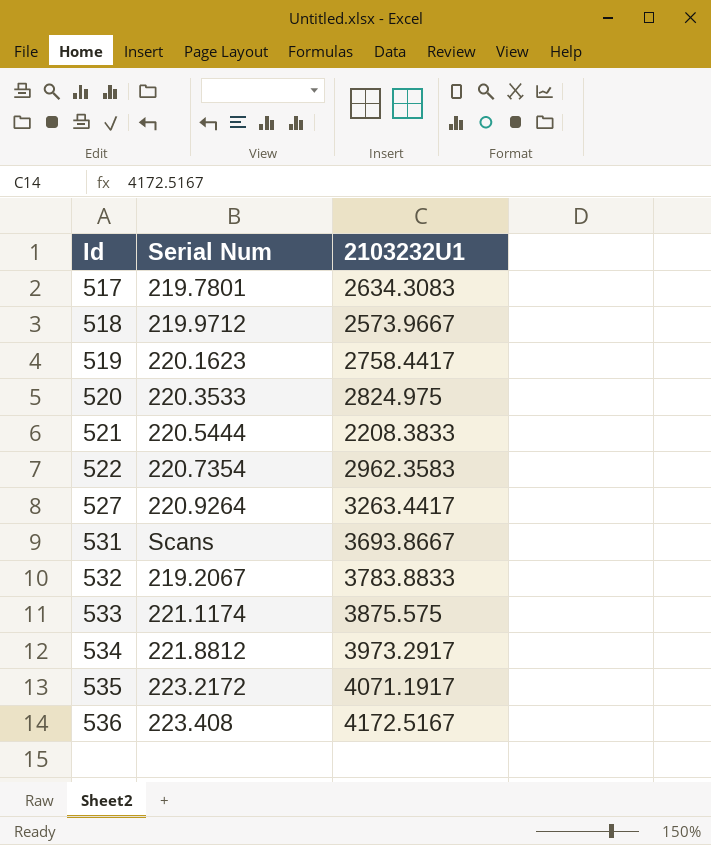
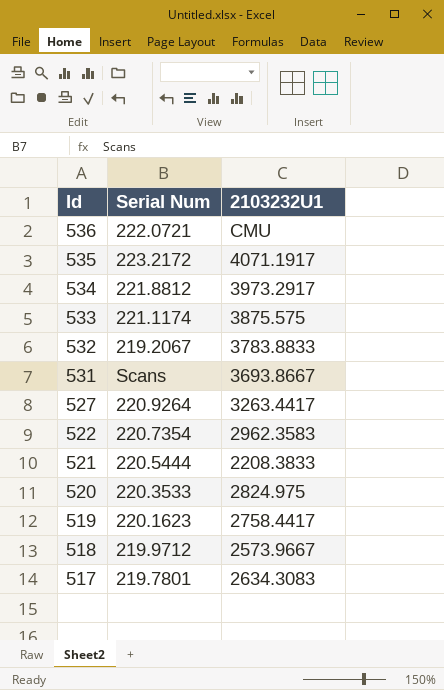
row order: Id ascending -> Id descending
536 | Serial Num: 223.408 -> 222.0721
536 | 2103232U1: 4172.5167 -> CMU

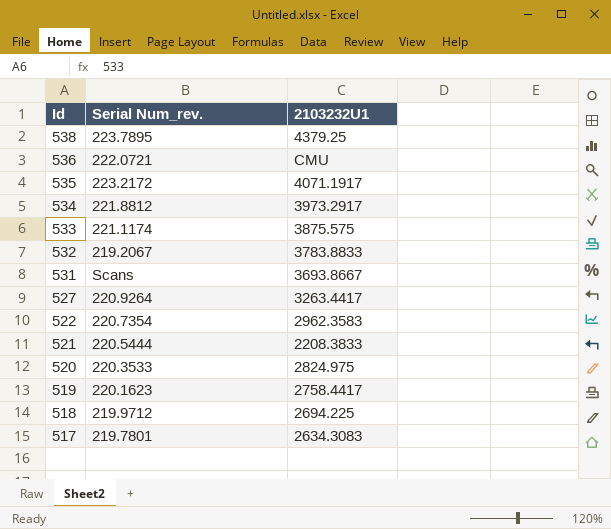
column name: Serial Num -> Serial Num_rev.
row 538: none -> 223.7895 | 4379.25
518 | 2103232U1: 2573.9667 -> 2694.225

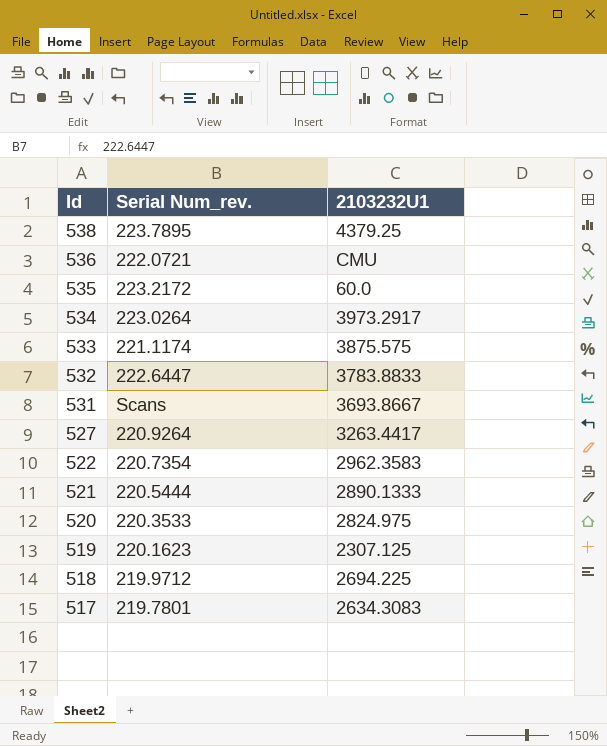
535 | 2103232U1: 4071.1917 -> 60.0
534 | Serial Num_rev.: 221.8812 -> 223.0264
532 | Serial Num_rev.: 219.2067 -> 222.6447
521 | 2103232U1: 2208.3833 -> 2890.1333
519 | 2103232U1: 2758.4417 -> 2307.125

